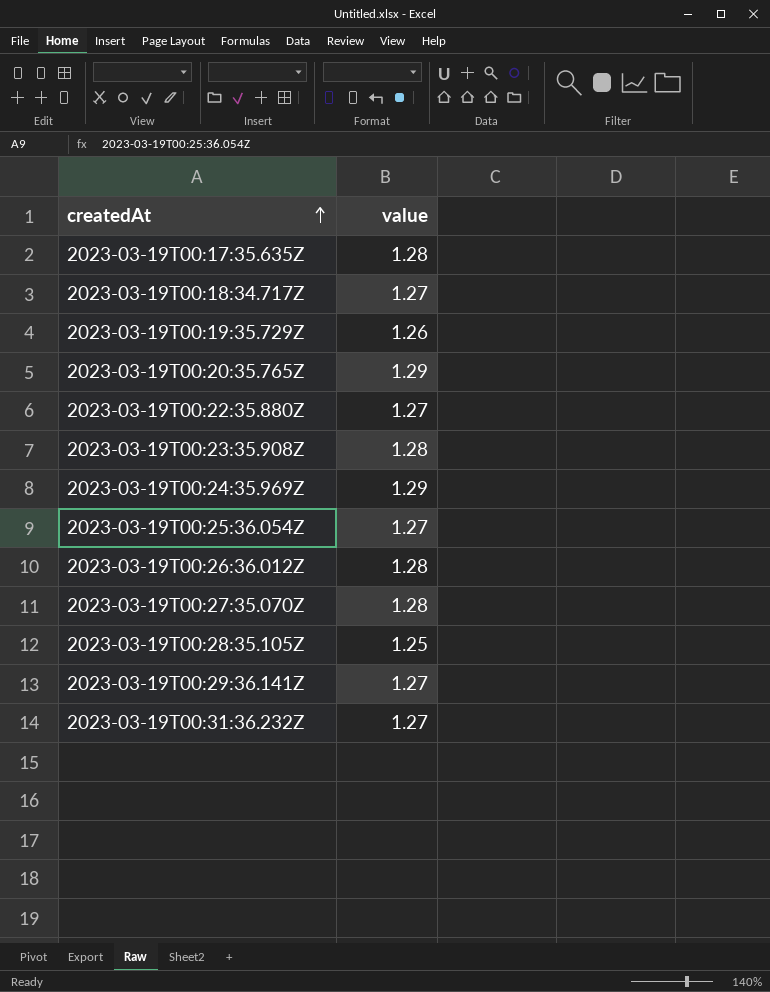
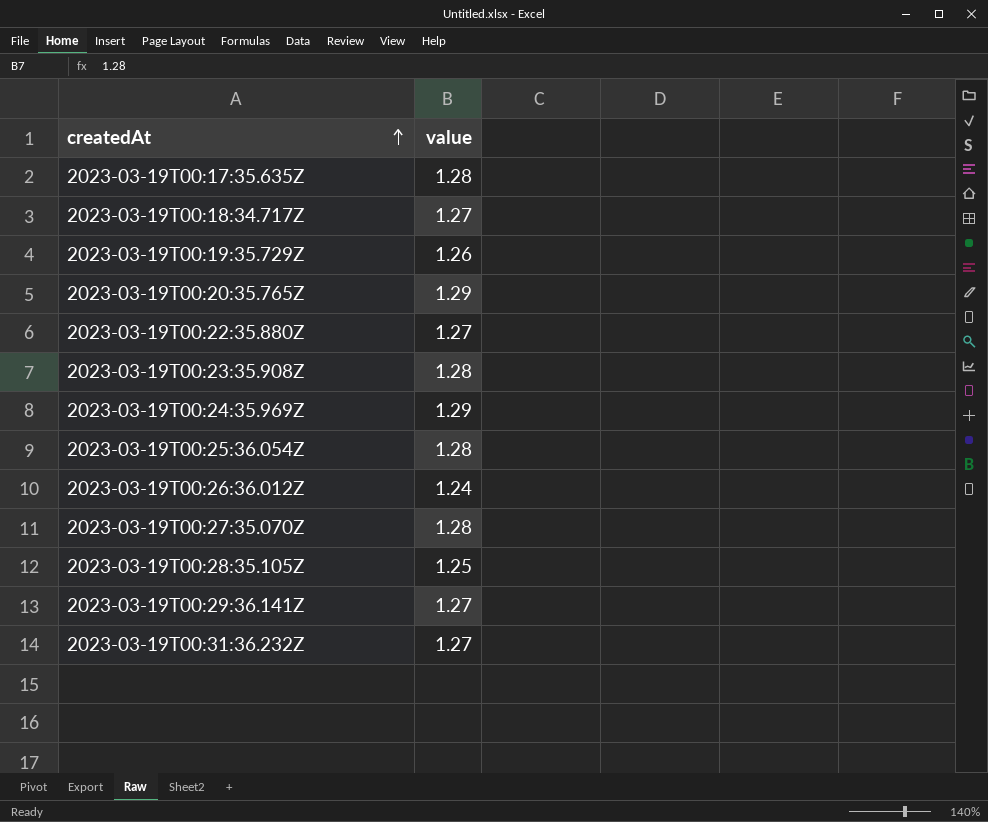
2023-03-19T00:25:36.054Z | value: 1.27 -> 1.28
2023-03-19T00:26:36.012Z | value: 1.28 -> 1.24

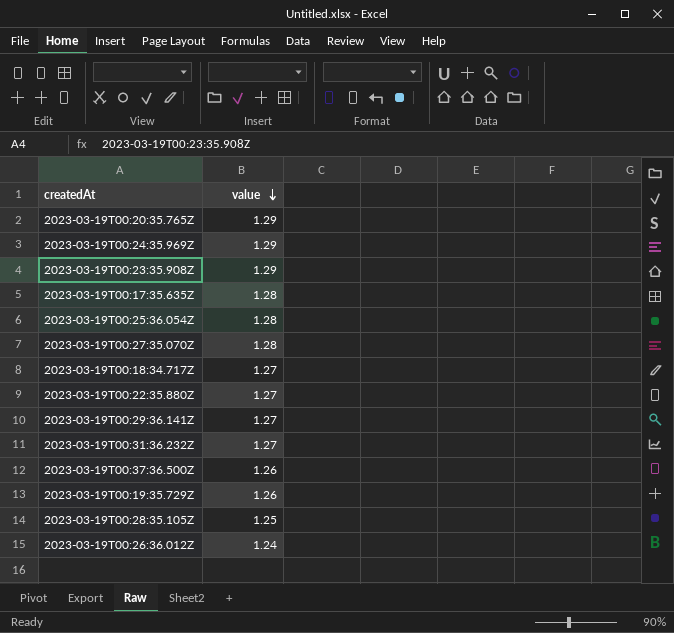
row order: createdAt ascending -> value descending
2023-03-19T00:23:35.908Z | value: 1.28 -> 1.29
row 2023-03-19T00:37:36.500Z: none -> 1.26

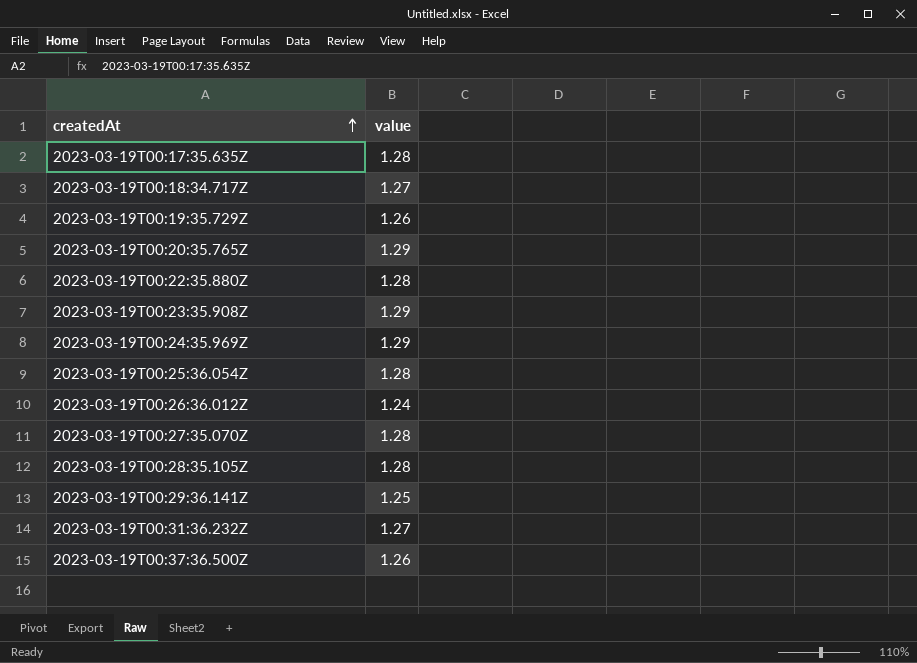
row order: value descending -> createdAt ascending
2023-03-19T00:22:35.880Z | value: 1.27 -> 1.28
2023-03-19T00:28:35.105Z | value: 1.25 -> 1.28
2023-03-19T00:29:36.141Z | value: 1.27 -> 1.25

